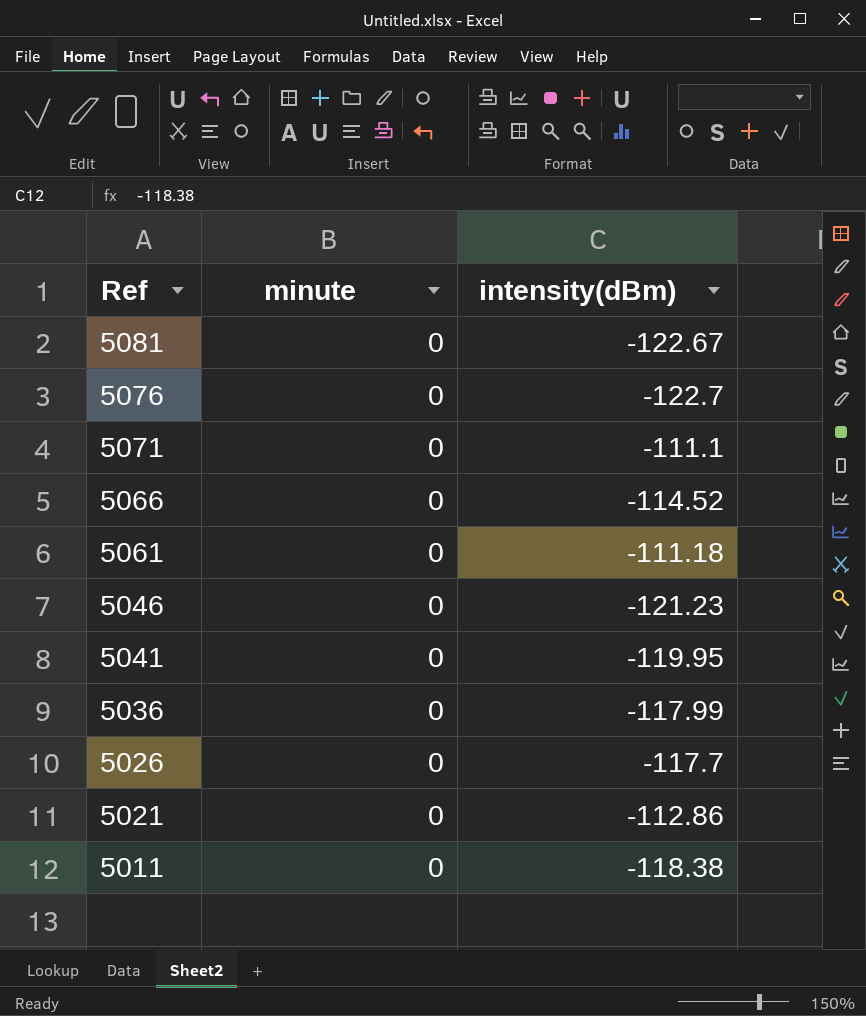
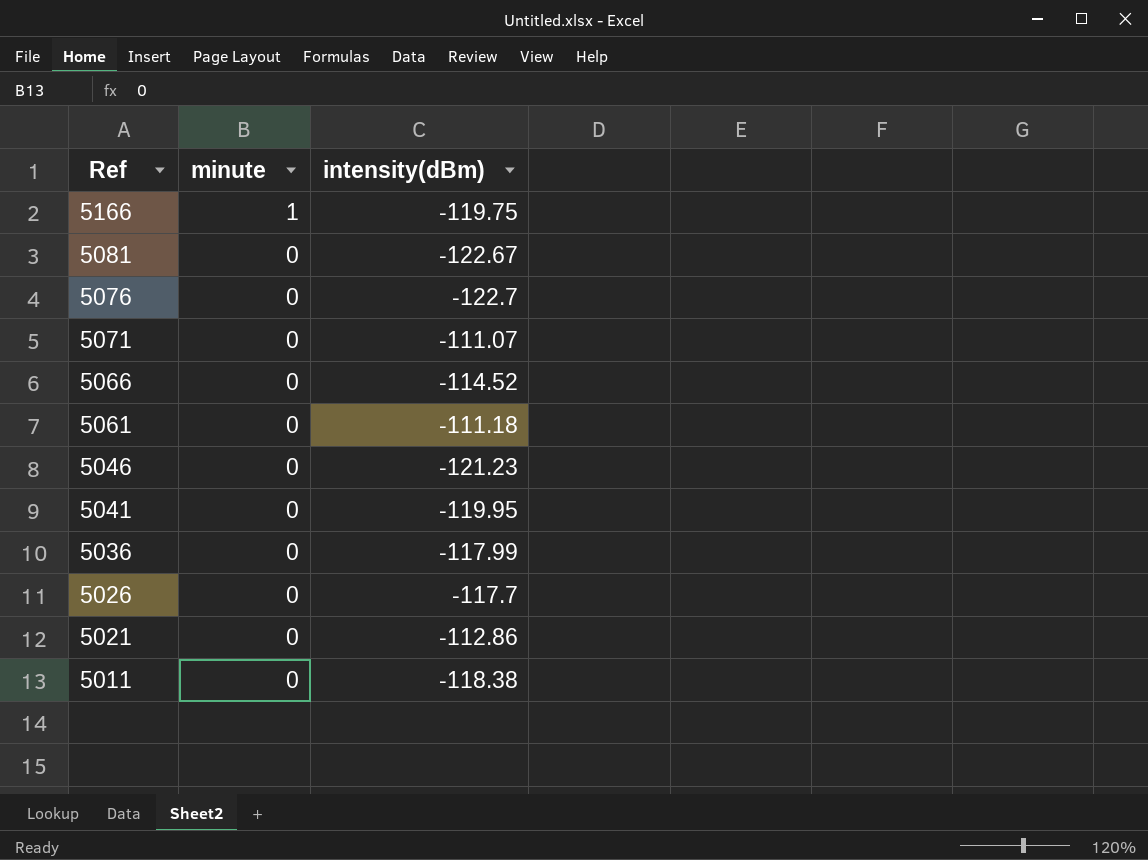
row 5166: none -> 1 | -119.75
5071 | intensity(dBm): -111.1 -> -111.07

